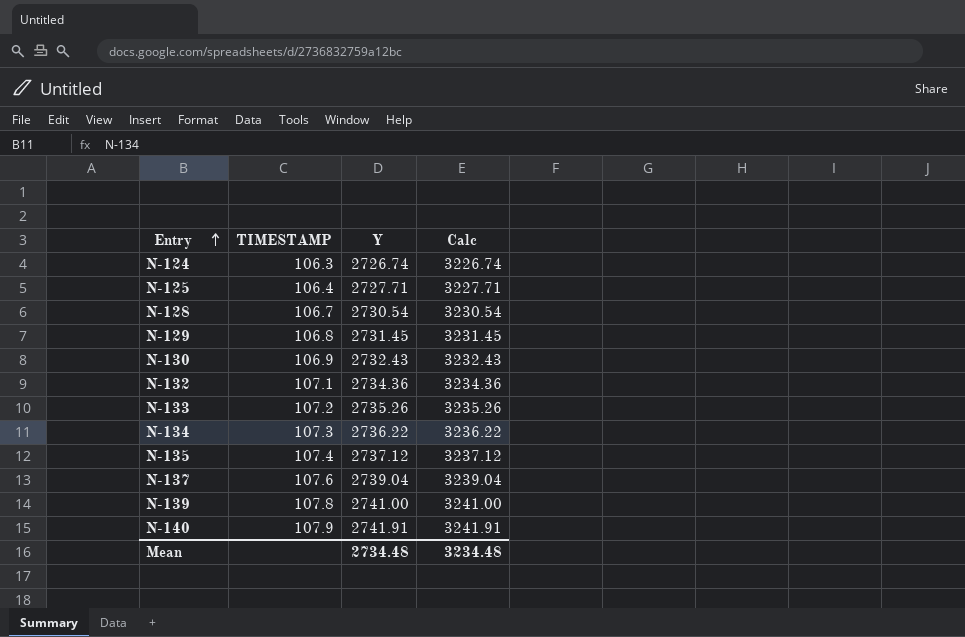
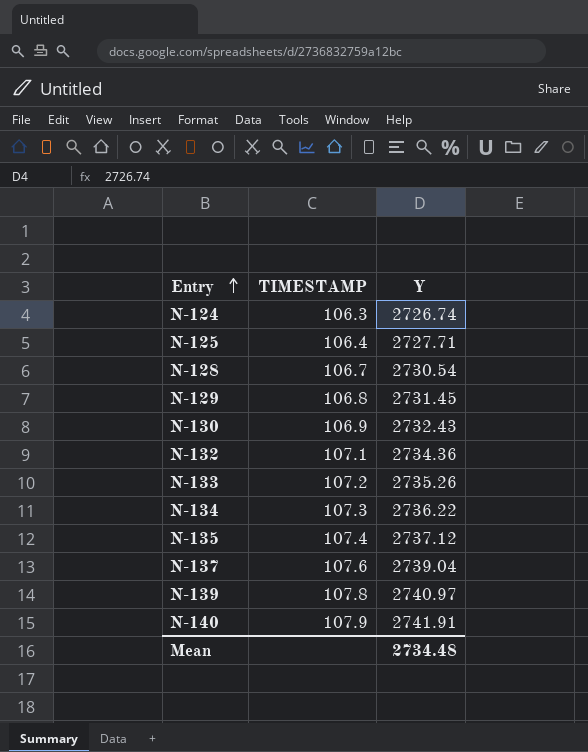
column Calc | formula: [Y] + 500 -> none
N-139 | Y: 2741.00 -> 2740.97

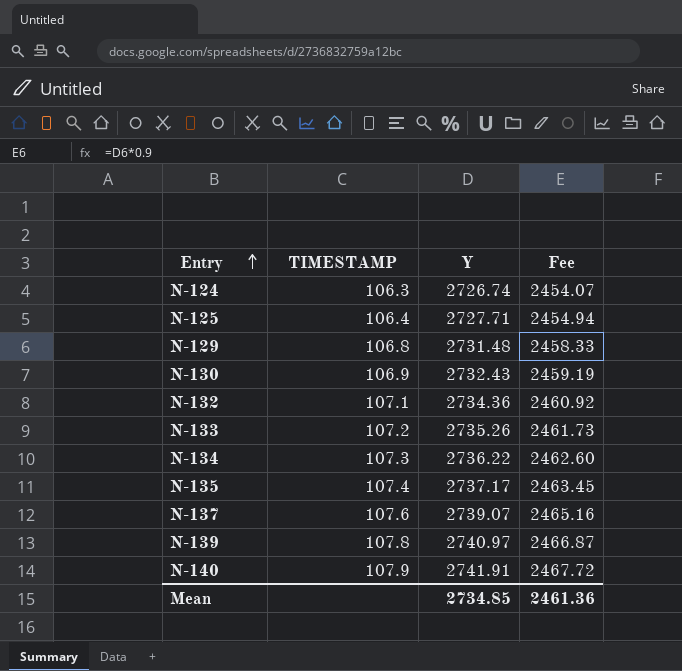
column Fee | formula: none -> [Y] * 0.9
row N-128: 106.7 | 2730.54 -> none
N-129 | Y: 2731.45 -> 2731.48
N-135 | Y: 2737.12 -> 2737.17
N-137 | Y: 2739.04 -> 2739.07
Mean | Y: 2734.48 -> 2734.85

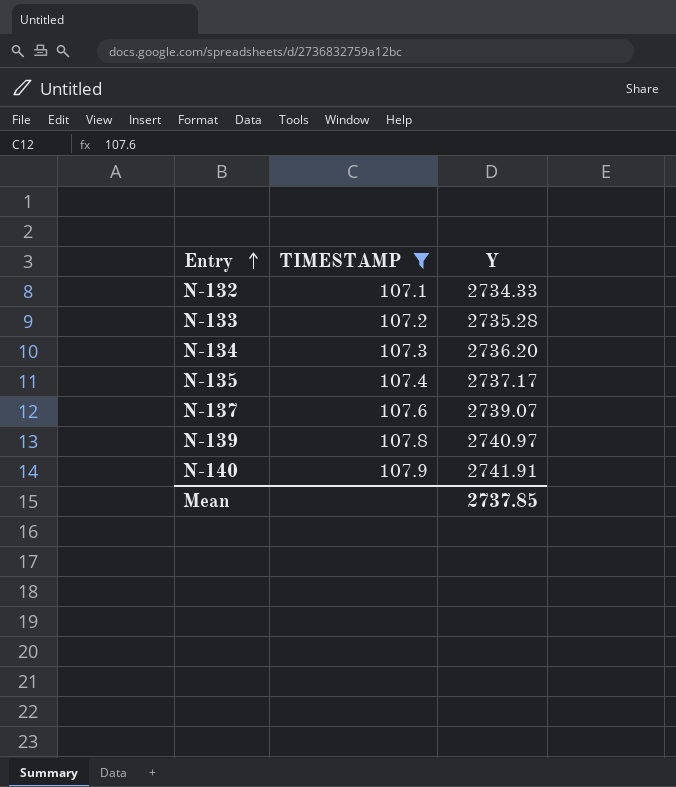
filter: none -> TIMESTAMP >= 107.1
column Fee | formula: [Y] * 0.9 -> none
N-132 | Y: 2734.36 -> 2734.33
N-133 | Y: 2735.26 -> 2735.28
N-134 | Y: 2736.22 -> 2736.20
Mean | Y: 2734.85 -> 2737.85

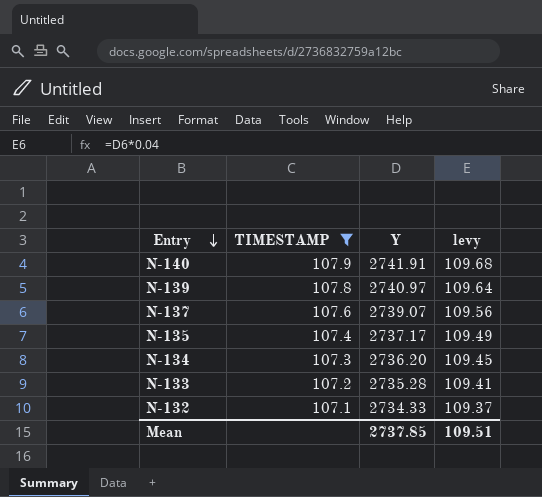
row order: Entry ascending -> Entry descending
column levy | formula: none -> [Y] * 0.04

